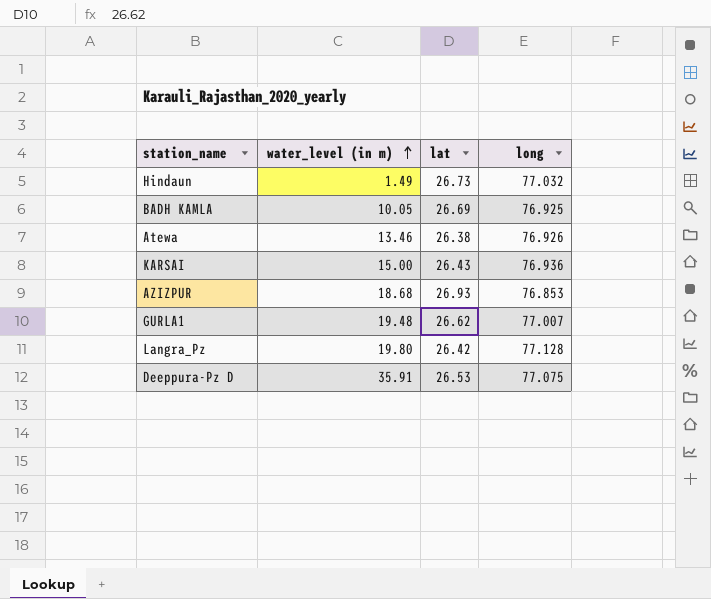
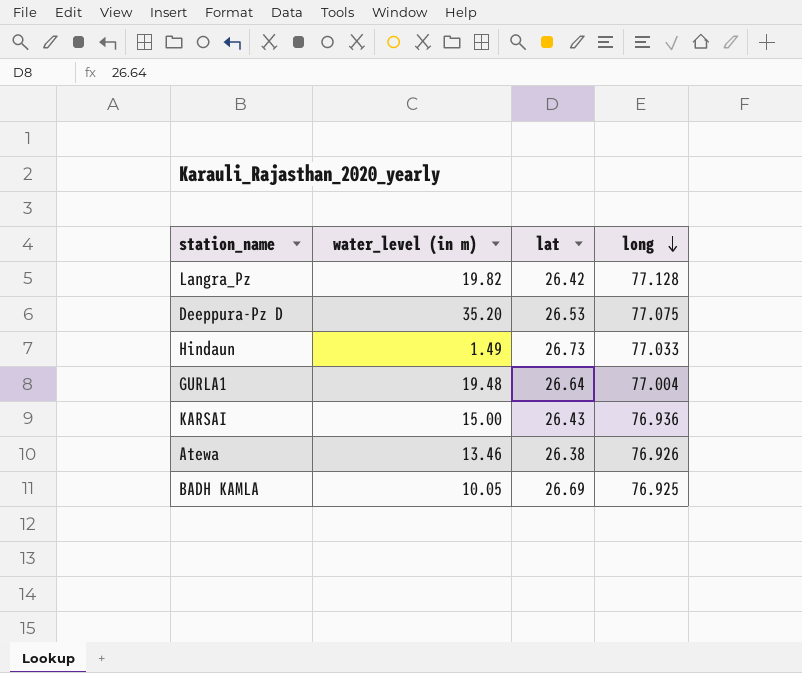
row order: water_level (in m) ascending -> long descending
row AZIZPUR: 18.68 | 26.93 | 76.853 -> none
Langra_Pz | water_level (in m): 19.80 -> 19.82
Deeppura-Pz D | water_level (in m): 35.91 -> 35.20
Hindaun | long: 77.032 -> 77.033
GURLA1 | lat: 26.62 -> 26.64
GURLA1 | long: 77.007 -> 77.004

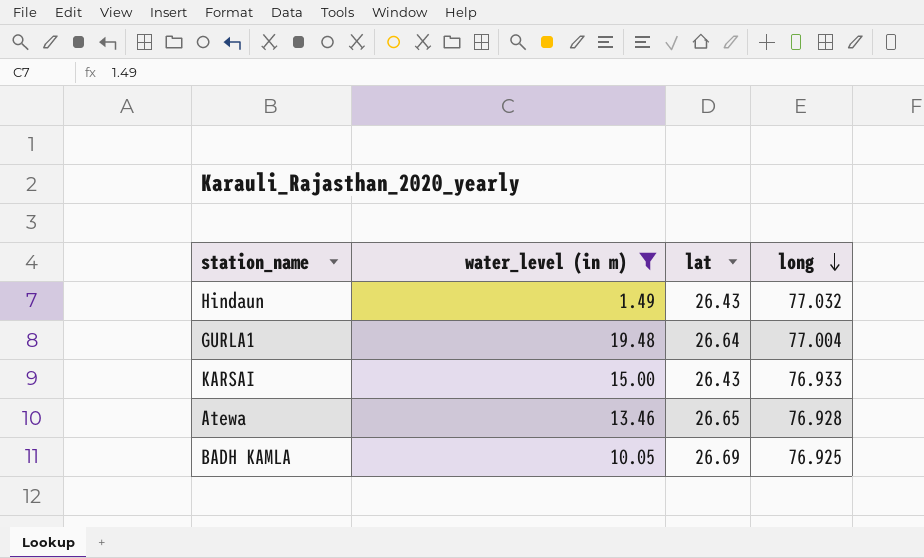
filter: none -> water_level (in m) <= 19.48
Hindaun | lat: 26.73 -> 26.43
Hindaun | long: 77.033 -> 77.032
KARSAI | long: 76.936 -> 76.933
Atewa | lat: 26.38 -> 26.65
Atewa | long: 76.926 -> 76.928

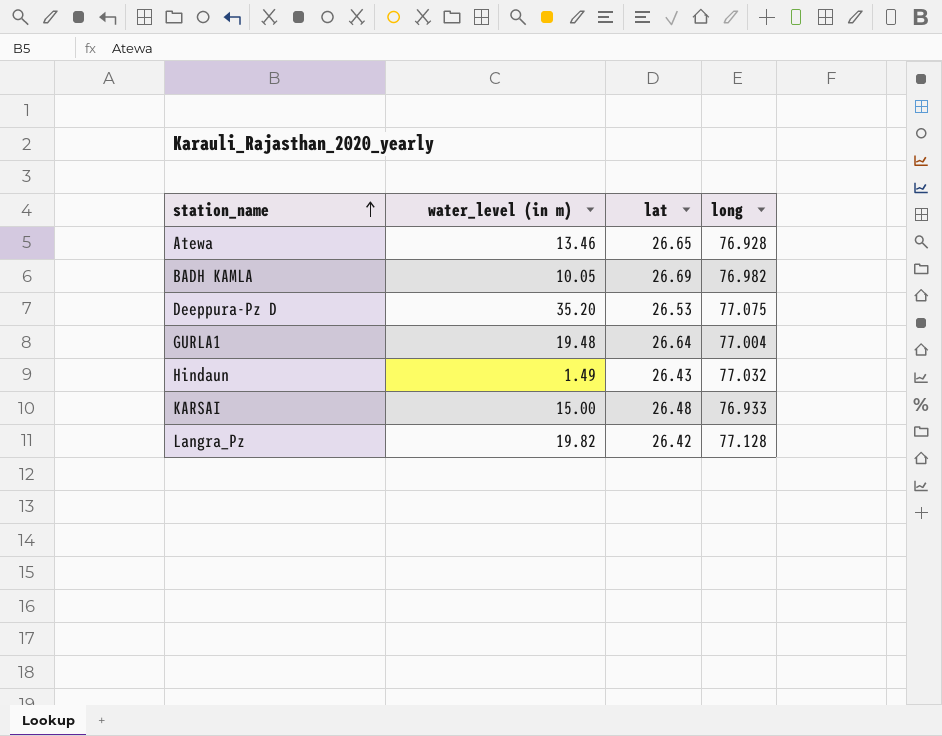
filter: water_level (in m) <= 19.48 -> none
row order: long descending -> station_name ascending
BADH KAMLA | long: 76.925 -> 76.982
KARSAI | lat: 26.43 -> 26.48

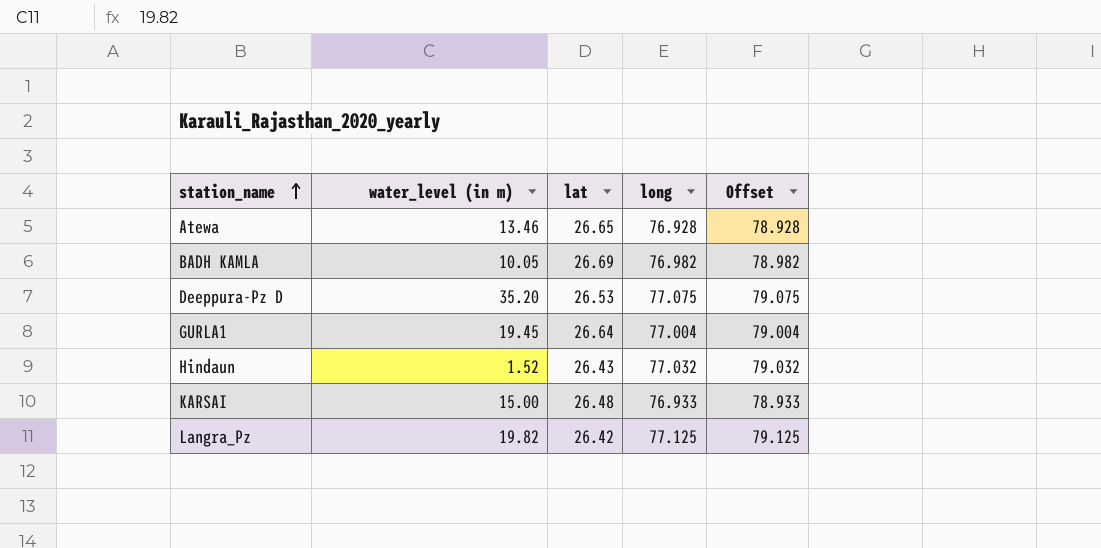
column Offset | formula: none -> [long] + 2
GURLA1 | water_level (in m): 19.48 -> 19.45
Hindaun | water_level (in m): 1.49 -> 1.52
Langra_Pz | long: 77.128 -> 77.125

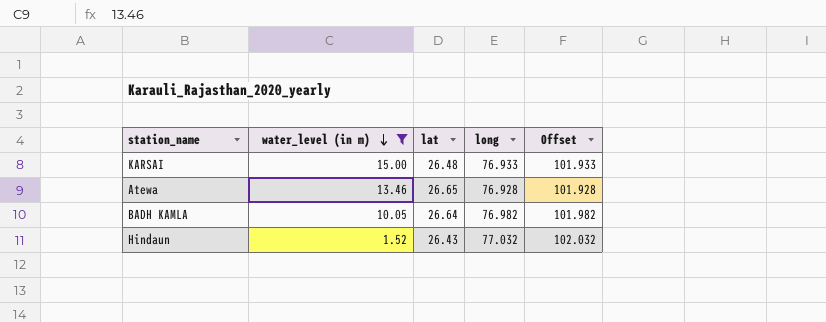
filter: none -> water_level (in m) <= 15.00
row order: station_name ascending -> water_level (in m) descending
column Offset | formula: [long] + 2 -> [long] + 25
BADH KAMLA | lat: 26.69 -> 26.64

